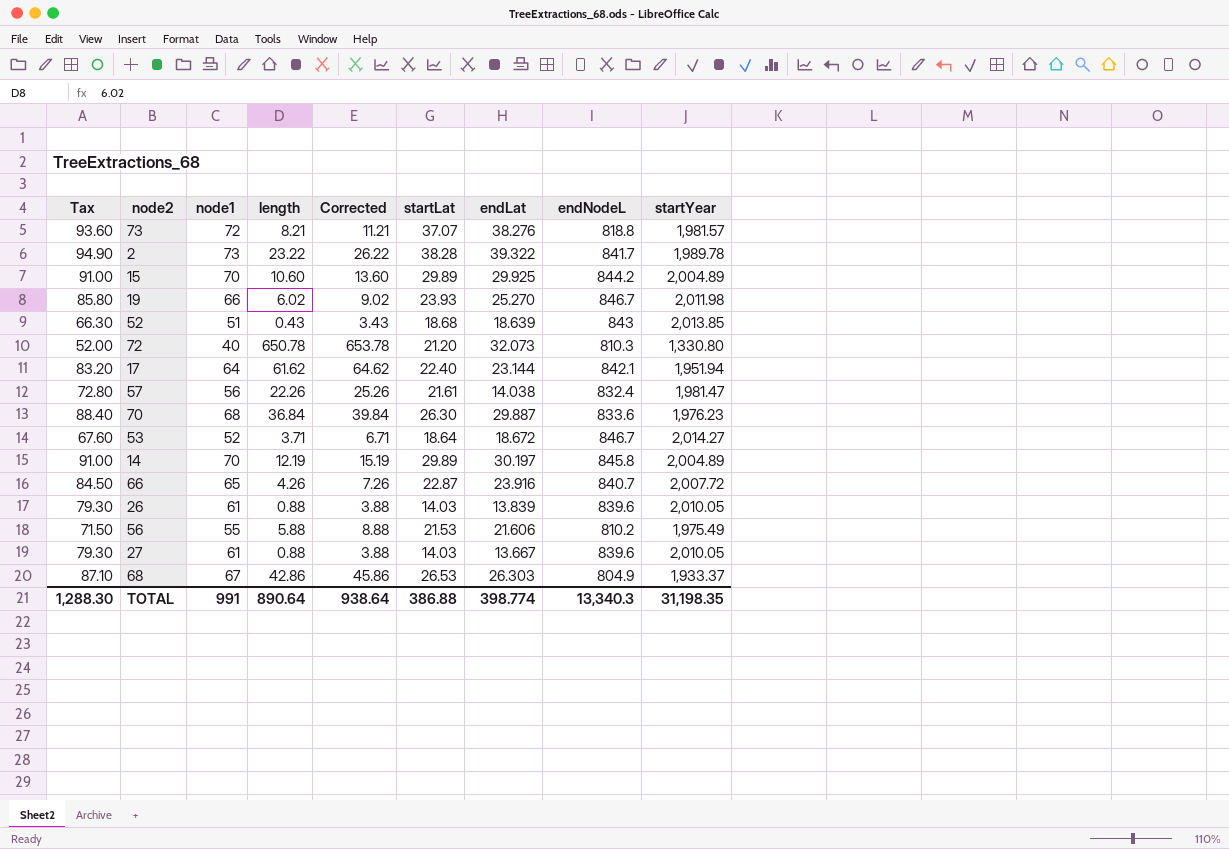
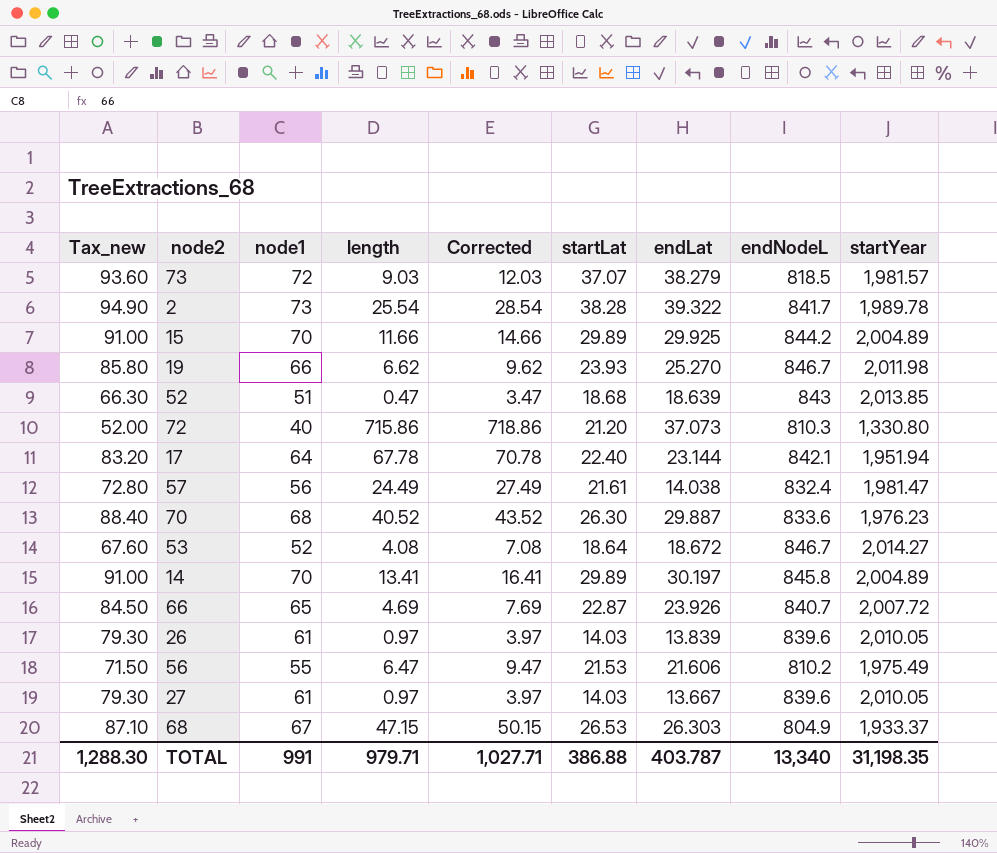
column name: Tax -> Tax_new
73 | length: 8.21 -> 9.03
73 | Corrected: 11.21 -> 12.03
73 | endLat: 38.276 -> 38.279
73 | endNodeL: 818.8 -> 818.5
2 | length: 23.22 -> 25.54
2 | Corrected: 26.22 -> 28.54
15 | length: 10.60 -> 11.66
15 | Corrected: 13.60 -> 14.66
19 | length: 6.02 -> 6.62
19 | Corrected: 9.02 -> 9.62
52 | length: 0.43 -> 0.47
52 | Corrected: 3.43 -> 3.47
72 | length: 650.78 -> 715.86
72 | Corrected: 653.78 -> 718.86
72 | endLat: 32.073 -> 37.073
17 | length: 61.62 -> 67.78
17 | Corrected: 64.62 -> 70.78
57 | length: 22.26 -> 24.49
57 | Corrected: 25.26 -> 27.49
70 | length: 36.84 -> 40.52
70 | Corrected: 39.84 -> 43.52
53 | length: 3.71 -> 4.08
53 | Corrected: 6.71 -> 7.08
14 | length: 12.19 -> 13.41
14 | Corrected: 15.19 -> 16.41
66 | length: 4.26 -> 4.69
66 | Corrected: 7.26 -> 7.69
66 | endLat: 23.916 -> 23.926
26 | length: 0.88 -> 0.97
26 | Corrected: 3.88 -> 3.97
56 | length: 5.88 -> 6.47
56 | Corrected: 8.88 -> 9.47
27 | length: 0.88 -> 0.97
27 | Corrected: 3.88 -> 3.97
68 | length: 42.86 -> 47.15
68 | Corrected: 45.86 -> 50.15
TOTAL | length: 890.64 -> 979.71
TOTAL | Corrected: 938.64 -> 1,027.71
TOTAL | endLat: 398.774 -> 403.787
TOTAL | endNodeL: 13,340.3 -> 13,340

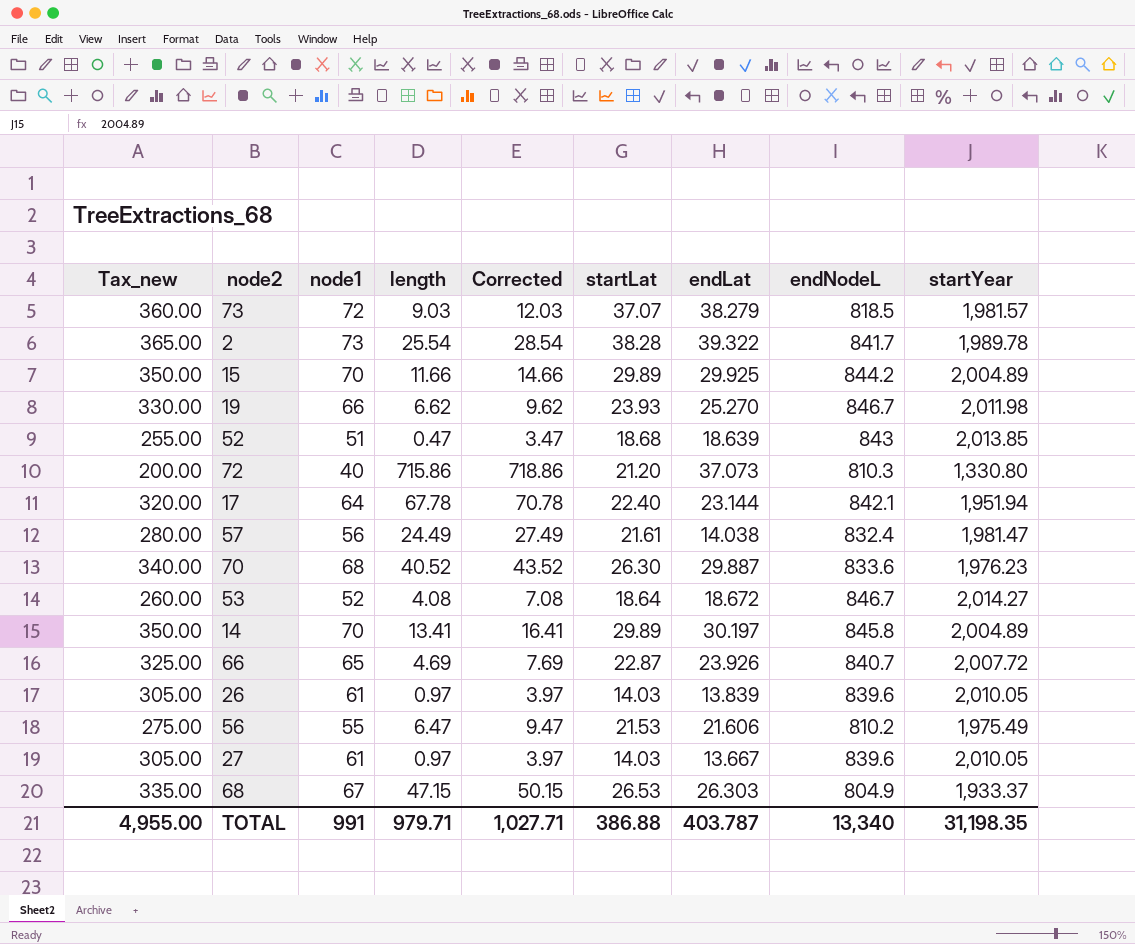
column Tax_new | formula: [node1] * 1.3 -> [node1] * 5
TOTAL | Tax_new: 1,288.30 -> 4,955.00

